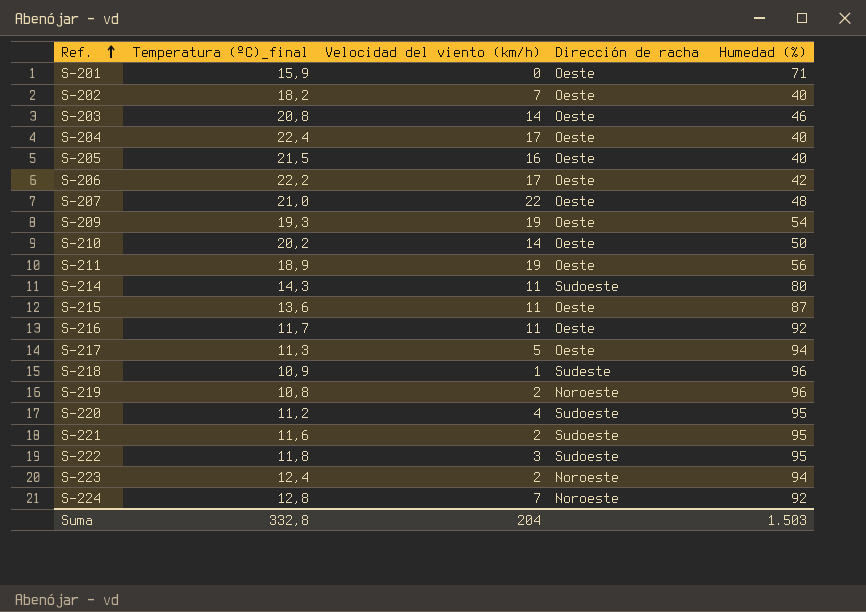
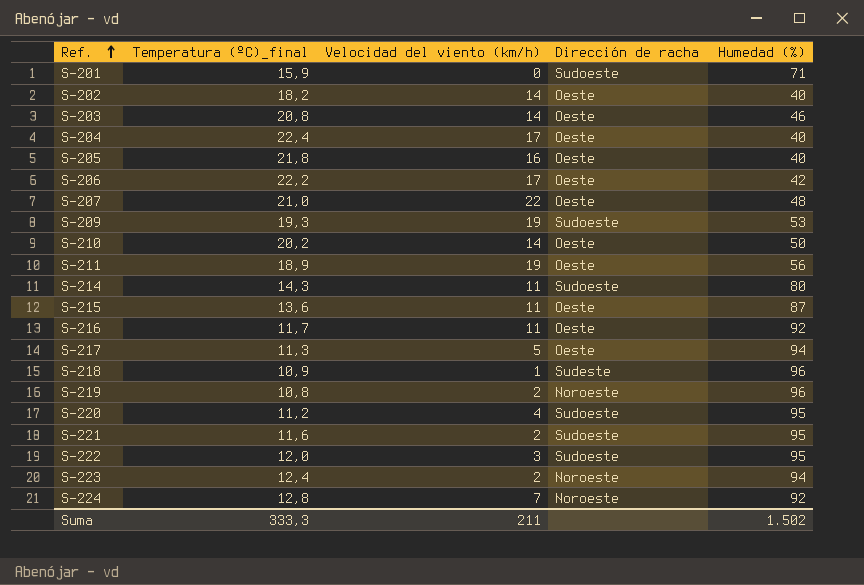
S-201 | Dirección de racha: Oeste -> Sudoeste
S-202 | Velocidad del viento (km/h): 7 -> 14
S-205 | Temperatura (ºC)_final: 21,5 -> 21,8
S-209 | Dirección de racha: Oeste -> Sudoeste
S-209 | Humedad (%): 54 -> 53
S-222 | Temperatura (ºC)_final: 11,8 -> 12,0
Suma | Temperatura (ºC)_final: 332,8 -> 333,3
Suma | Velocidad del viento (km/h): 204 -> 211
Suma | Humedad (%): 1.503 -> 1.502

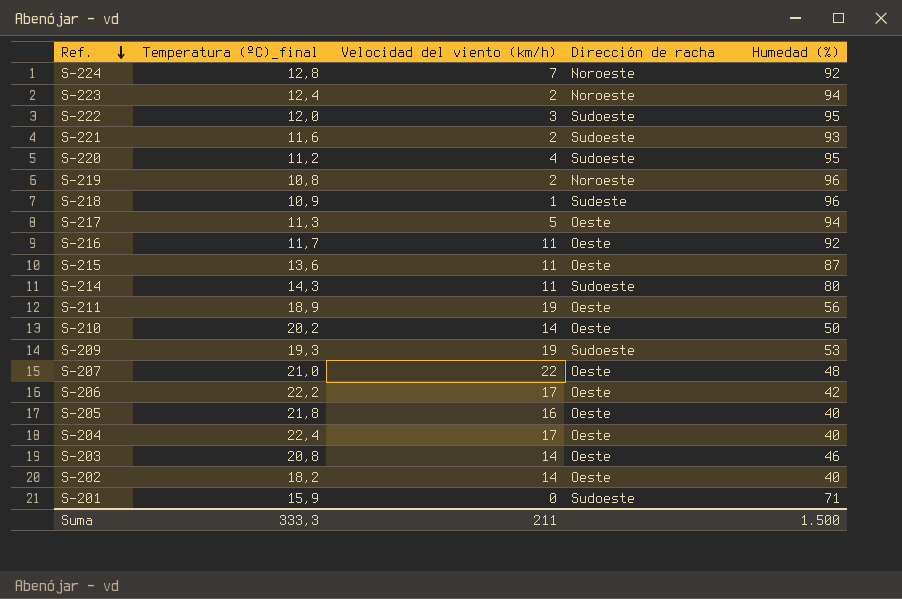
row order: Ref. ascending -> Ref. descending
S-221 | Humedad (%): 95 -> 93
Suma | Humedad (%): 1.502 -> 1.500

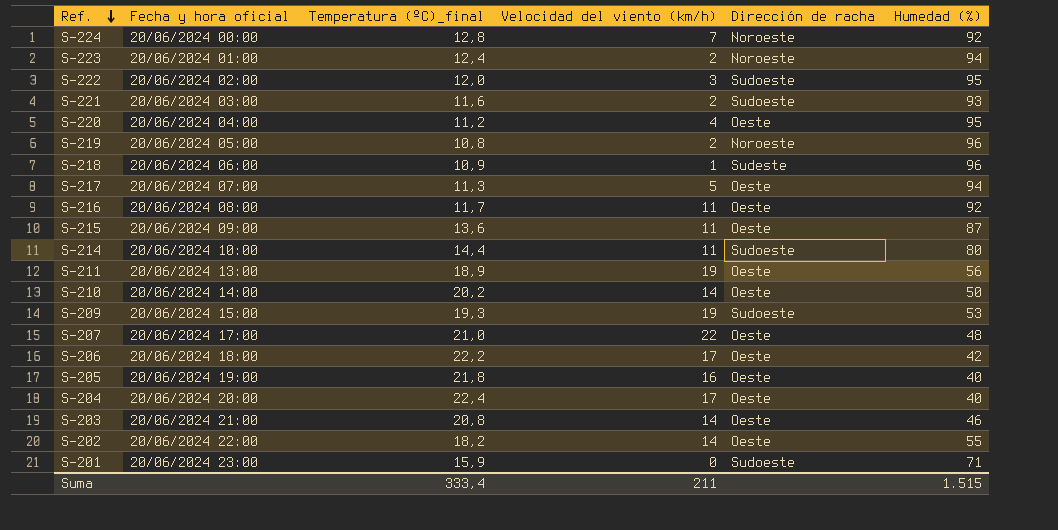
column Fecha y hora oficial | position: none -> 2
S-220 | Dirección de racha: Sudoeste -> Oeste
S-214 | Temperatura (ºC)_final: 14,3 -> 14,4
S-202 | Humedad (%): 40 -> 55
Suma | Temperatura (ºC)_final: 333,3 -> 333,4
Suma | Humedad (%): 1.500 -> 1.515

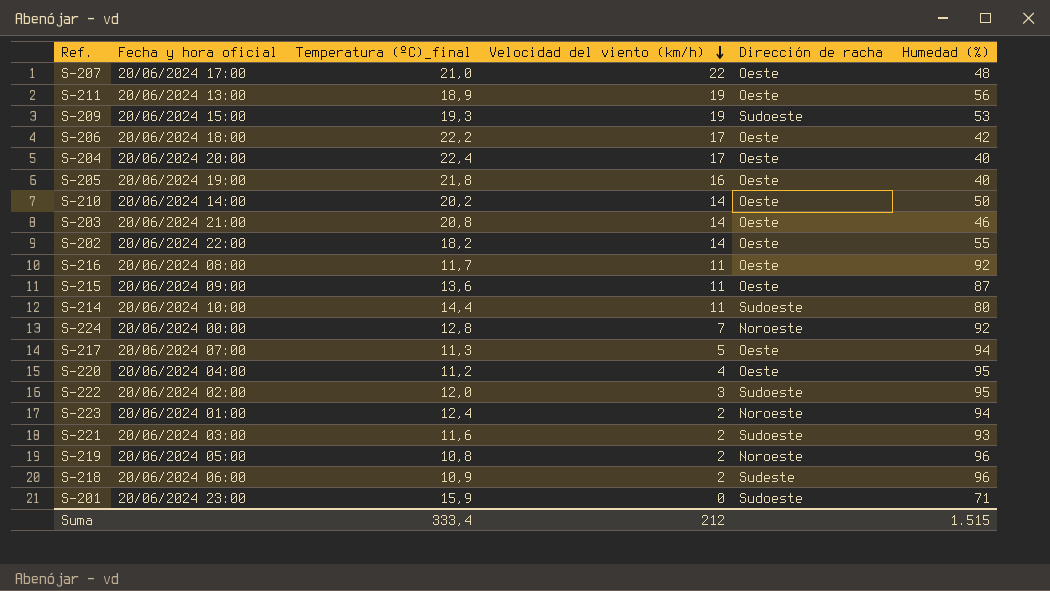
row order: Ref. descending -> Velocidad del viento (km/h) descending
S-218 | Velocidad del viento (km/h): 1 -> 2
Suma | Velocidad del viento (km/h): 211 -> 212

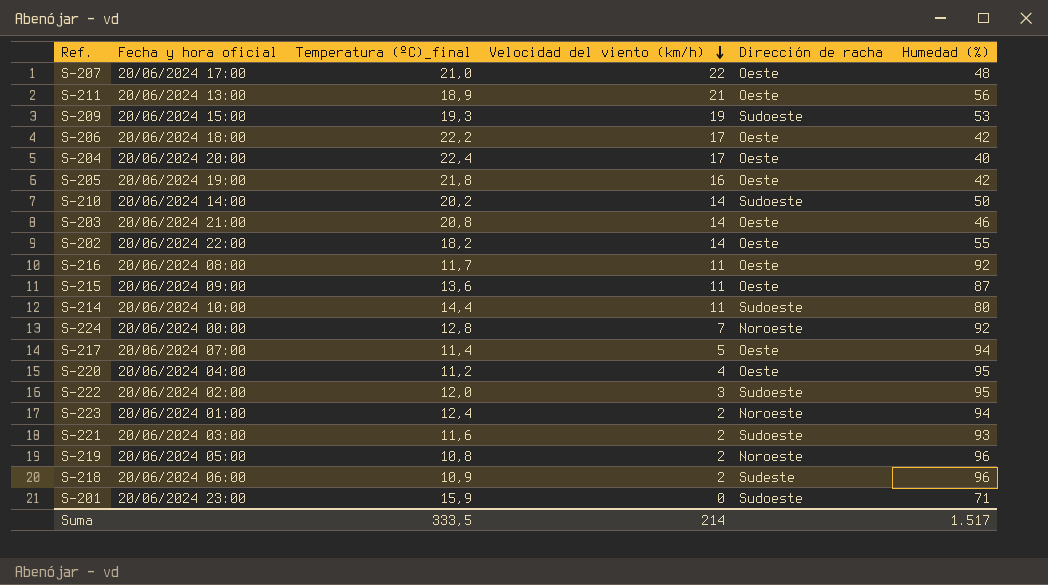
S-211 | Velocidad del viento (km/h): 19 -> 21
S-205 | Humedad (%): 40 -> 42
S-210 | Dirección de racha: Oeste -> Sudoeste
S-217 | Temperatura (ºC)_final: 11,3 -> 11,4
Suma | Temperatura (ºC)_final: 333,4 -> 333,5
Suma | Velocidad del viento (km/h): 212 -> 214
Suma | Humedad (%): 1.515 -> 1.517

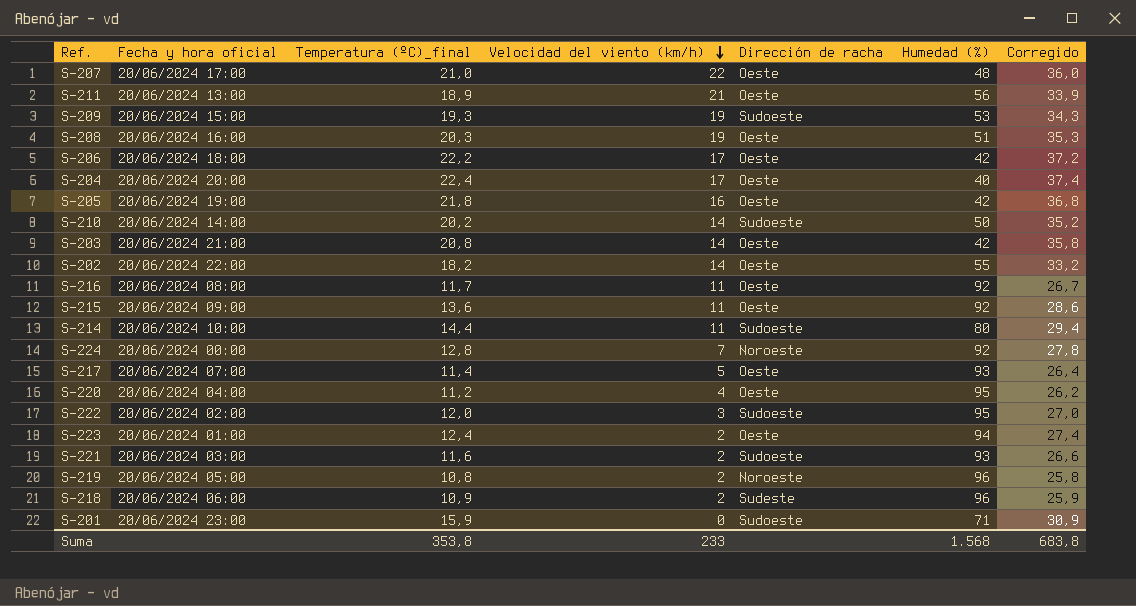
column Corregido | formula: none -> [Temperatura (ºC)_final] + 15
row S-208: none -> 20/06/2024 16:00 | 20,3 | 19 | Oeste | 51 | 35,3
S-203 | Humedad (%): 46 -> 42
S-215 | Humedad (%): 87 -> 92
S-217 | Humedad (%): 94 -> 93
S-223 | Dirección de racha: Noroeste -> Oeste
Suma | Temperatura (ºC)_final: 333,5 -> 353,8
Suma | Velocidad del viento (km/h): 214 -> 233
Suma | Humedad (%): 1.517 -> 1.568

